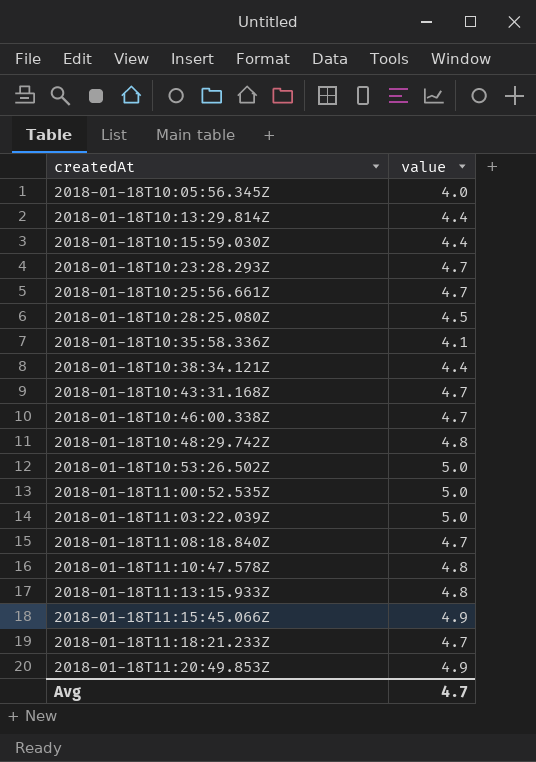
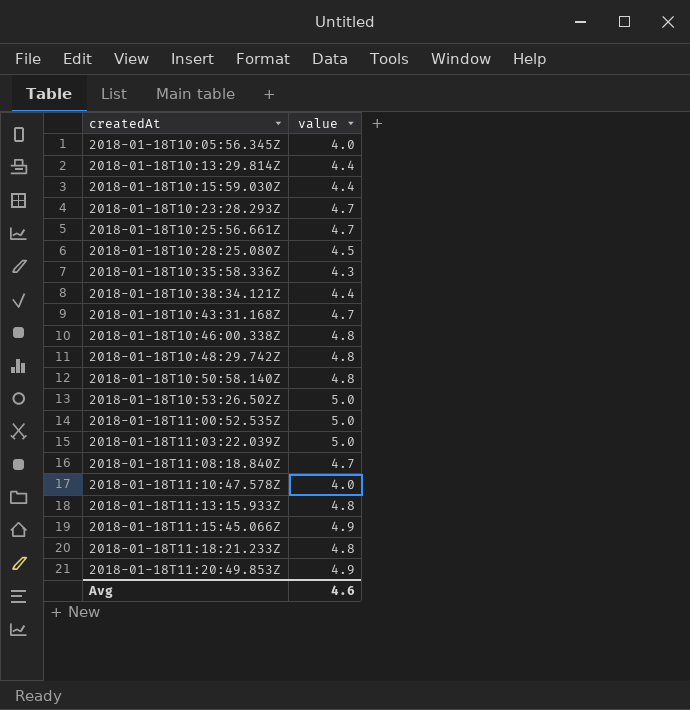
2018-01-18T10:35:58.336Z | value: 4.1 -> 4.3
2018-01-18T10:46:00.338Z | value: 4.7 -> 4.8
row 2018-01-18T10:50:58.140Z: none -> 4.8
2018-01-18T11:10:47.578Z | value: 4.8 -> 4.0
2018-01-18T11:18:21.233Z | value: 4.7 -> 4.8
Avg | value: 4.7 -> 4.6

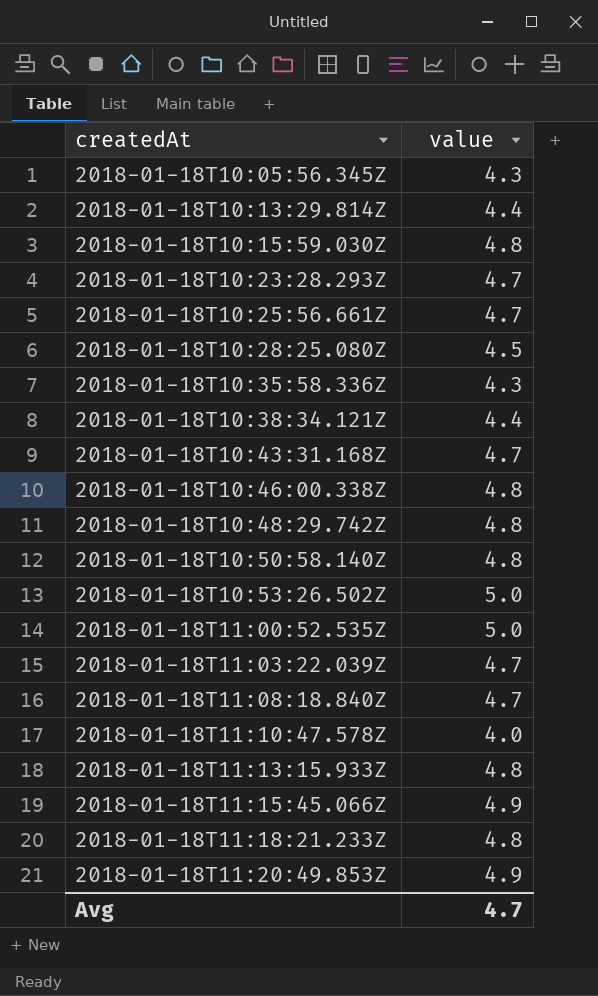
2018-01-18T10:05:56.345Z | value: 4.0 -> 4.3
2018-01-18T10:15:59.030Z | value: 4.4 -> 4.8
2018-01-18T11:03:22.039Z | value: 5.0 -> 4.7
Avg | value: 4.6 -> 4.7

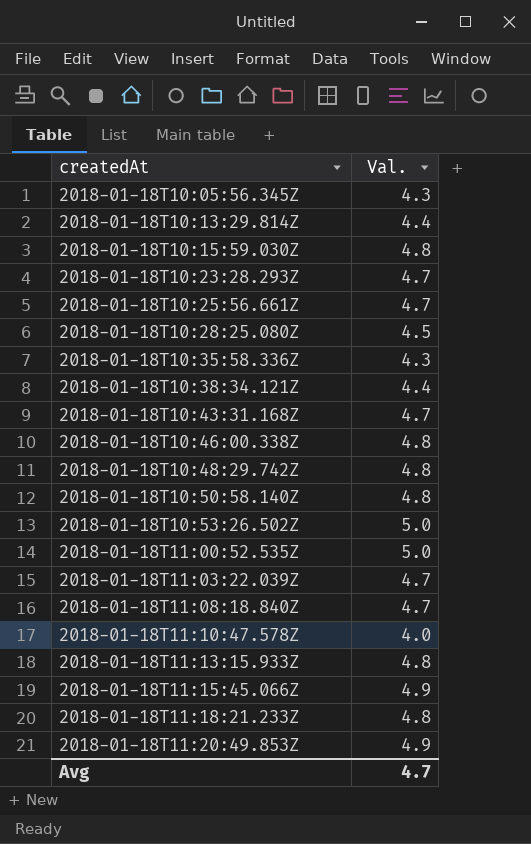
column name: value -> Val.

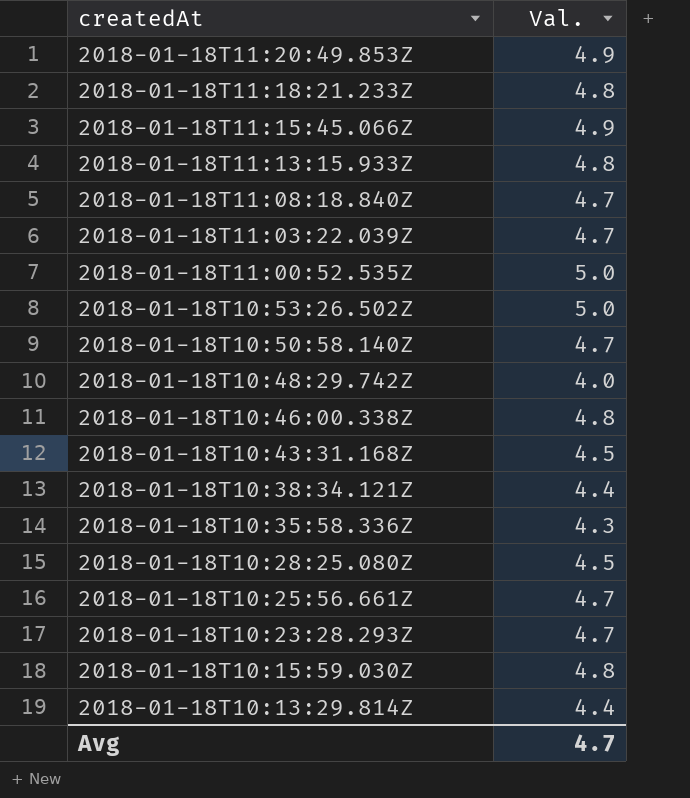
row order: createdAt ascending -> createdAt descending
row 2018-01-18T10:05:56.345Z: 4.3 -> none
row 2018-01-18T11:10:47.578Z: 4.0 -> none
2018-01-18T10:50:58.140Z | Val.: 4.8 -> 4.7
2018-01-18T10:48:29.742Z | Val.: 4.8 -> 4.0
2018-01-18T10:43:31.168Z | Val.: 4.7 -> 4.5

